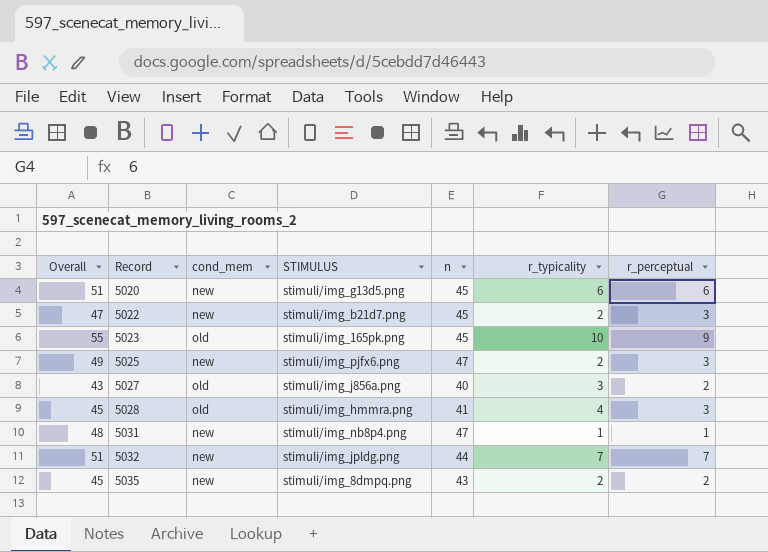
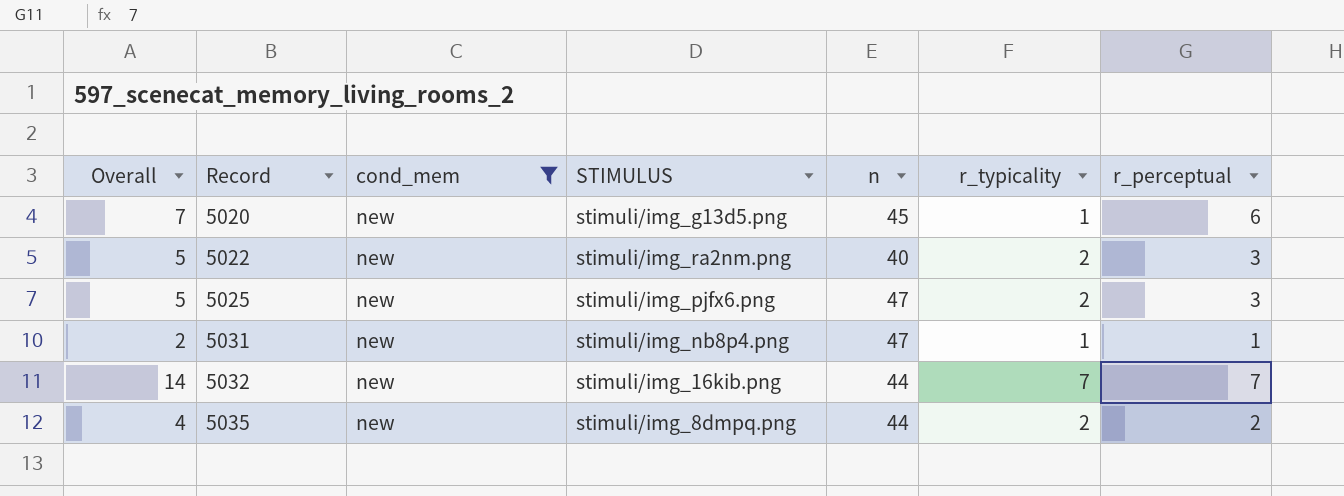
filter: none -> cond_mem = new
column Overall | formula: [n] + [r_typicality] -> [r_typicality] + [r_perceptual]
5020 | r_typicality: 6 -> 1
5022 | STIMULUS: stimuli/img_b21d7.png -> stimuli/img_ra2nm.png
5022 | n: 45 -> 40
5032 | STIMULUS: stimuli/img_jpldg.png -> stimuli/img_16kib.png
5035 | n: 43 -> 44

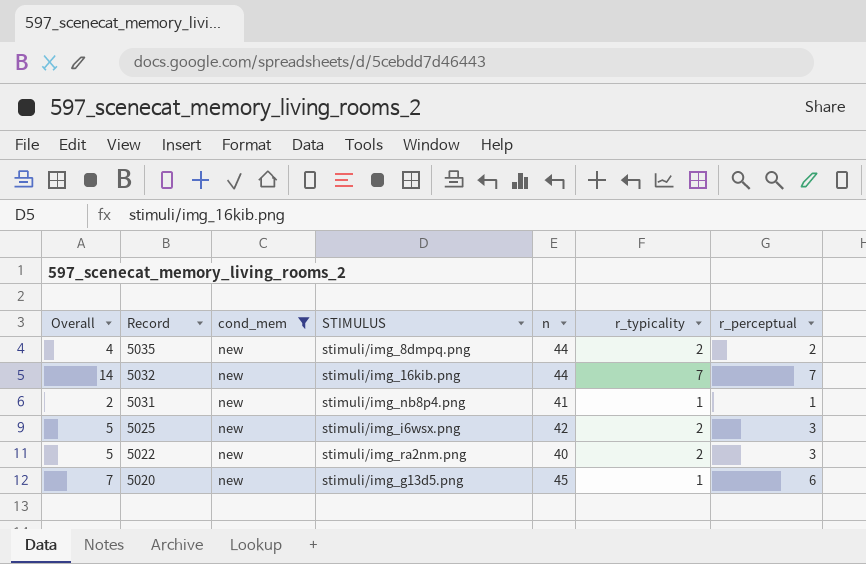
row order: Record ascending -> Record descending
5031 | n: 47 -> 41
5025 | STIMULUS: stimuli/img_pjfx6.png -> stimuli/img_i6wsx.png
5025 | n: 47 -> 42

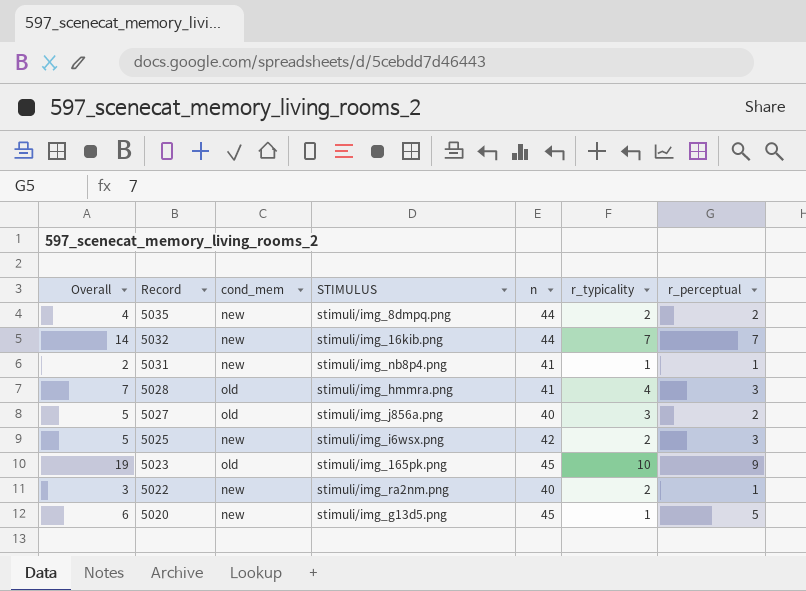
filter: cond_mem = new -> none
5022 | Overall: 5 -> 3
5022 | r_perceptual: 3 -> 1
5020 | Overall: 7 -> 6
5020 | r_perceptual: 6 -> 5

